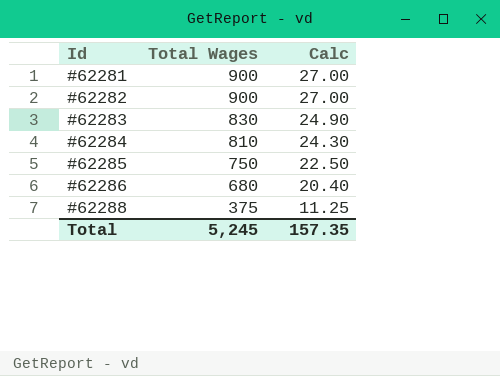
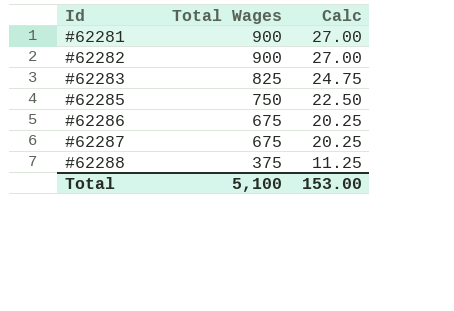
row #62284: 810 | 24.30 -> none
#62283 | Total Wages: 830 -> 825
#62283 | Calc: 24.90 -> 24.75
#62286 | Total Wages: 680 -> 675
#62286 | Calc: 20.40 -> 20.25
row #62287: none -> 675 | 20.25
Total | Total Wages: 5,245 -> 5,100
Total | Calc: 157.35 -> 153.00

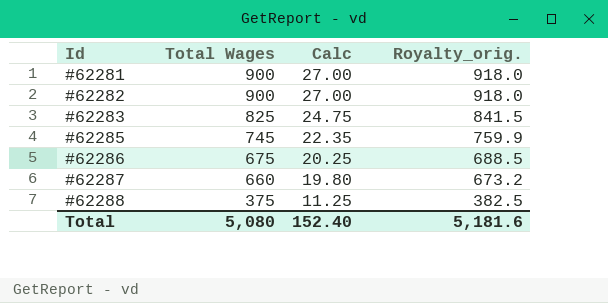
column Royalty_orig. | formula: none -> [Total Wages] * 1.02
#62285 | Total Wages: 750 -> 745
#62285 | Calc: 22.50 -> 22.35
#62287 | Total Wages: 675 -> 660
#62287 | Calc: 20.25 -> 19.80
Total | Total Wages: 5,100 -> 5,080
Total | Calc: 153.00 -> 152.40

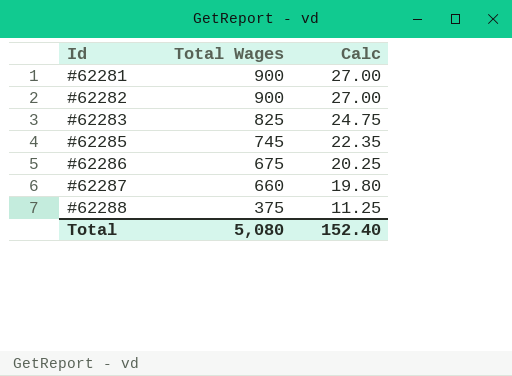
column Royalty_orig. | formula: [Total Wages] * 1.02 -> none

